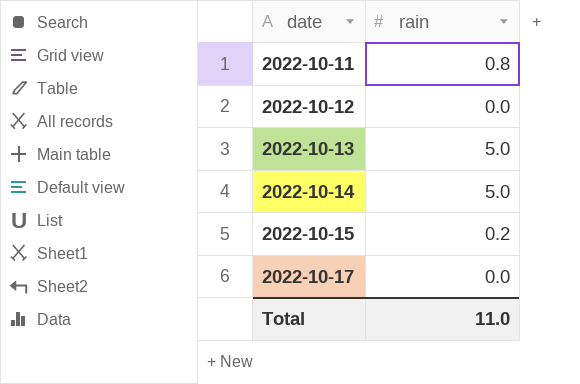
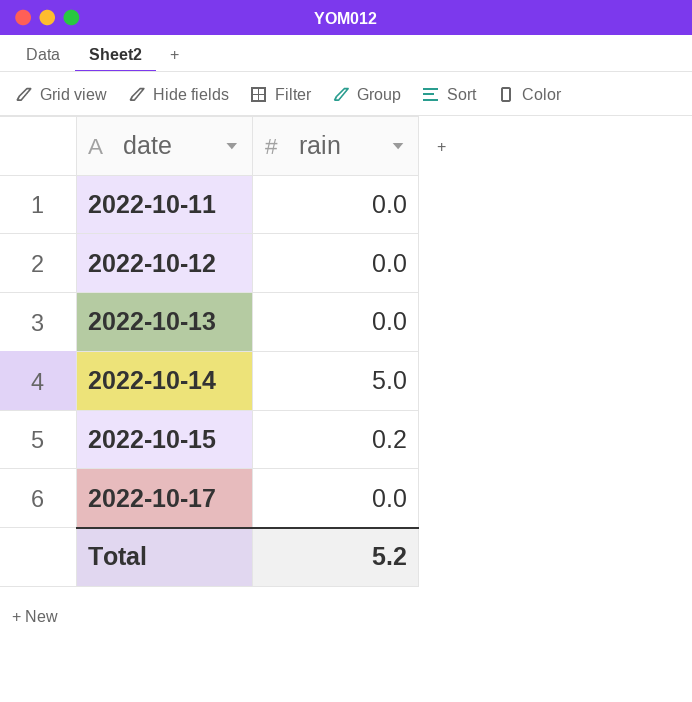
2022-10-11 | rain: 0.8 -> 0.0
2022-10-13 | rain: 5.0 -> 0.0
Total | rain: 11.0 -> 5.2

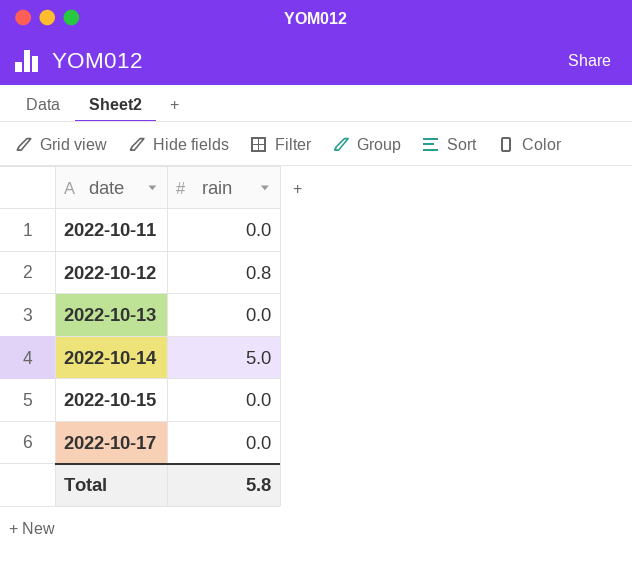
2022-10-12 | rain: 0.0 -> 0.8
2022-10-15 | rain: 0.2 -> 0.0
Total | rain: 5.2 -> 5.8

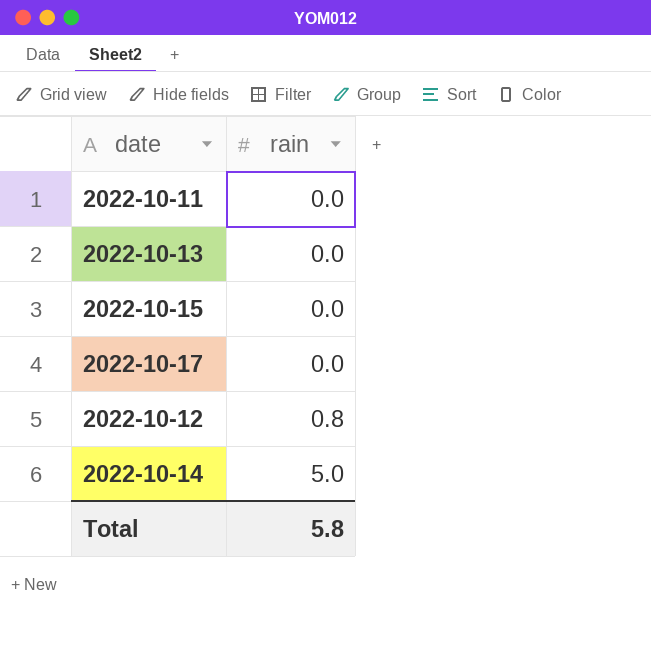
row order: date ascending -> rain ascending

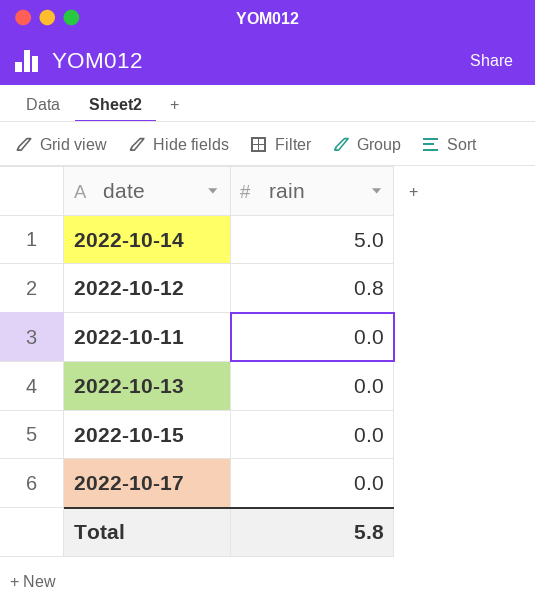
row order: rain ascending -> rain descending

